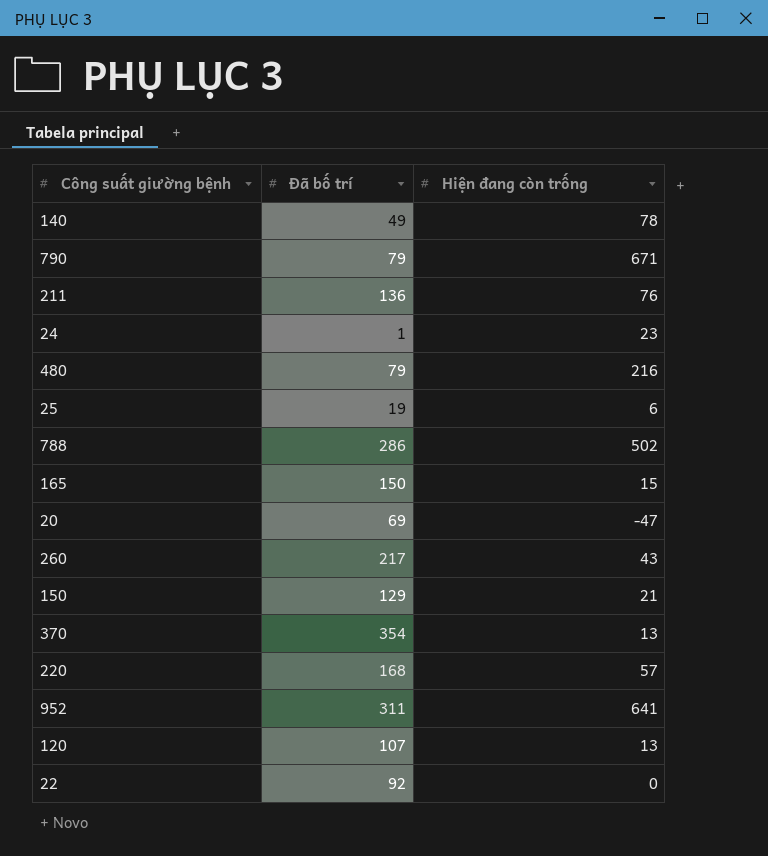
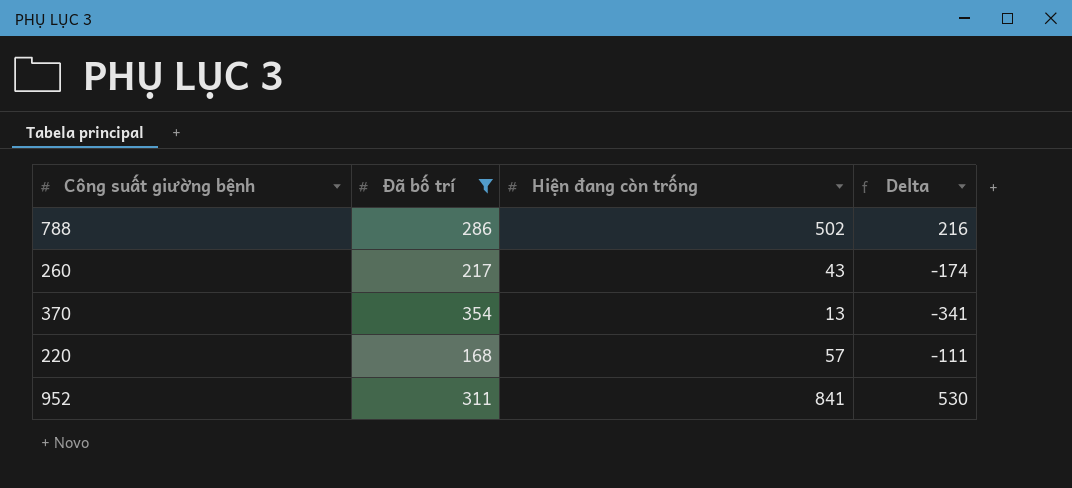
filter: none -> Đã bố trí >= 168
column Delta | formula: none -> [Hiện đang còn trống] - [Đã bố trí]
952 | Hiện đang còn trống: 641 -> 841

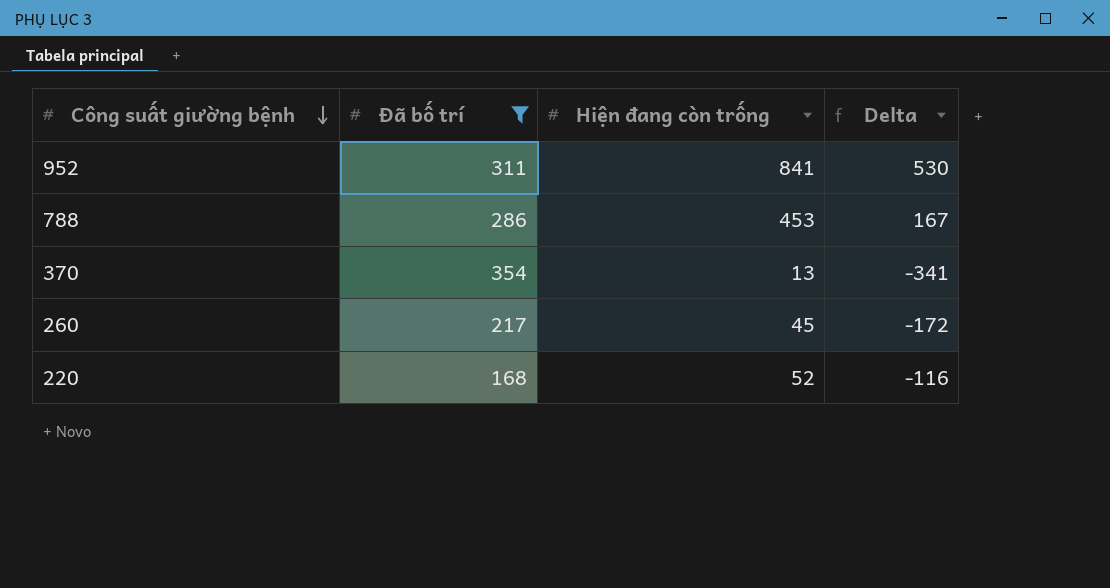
row order: none -> Công suất giường bệnh descending
788 | Hiện đang còn trống: 502 -> 453
788 | Delta: 216 -> 167
260 | Hiện đang còn trống: 43 -> 45
260 | Delta: -174 -> -172
220 | Hiện đang còn trống: 57 -> 52
220 | Delta: -111 -> -116

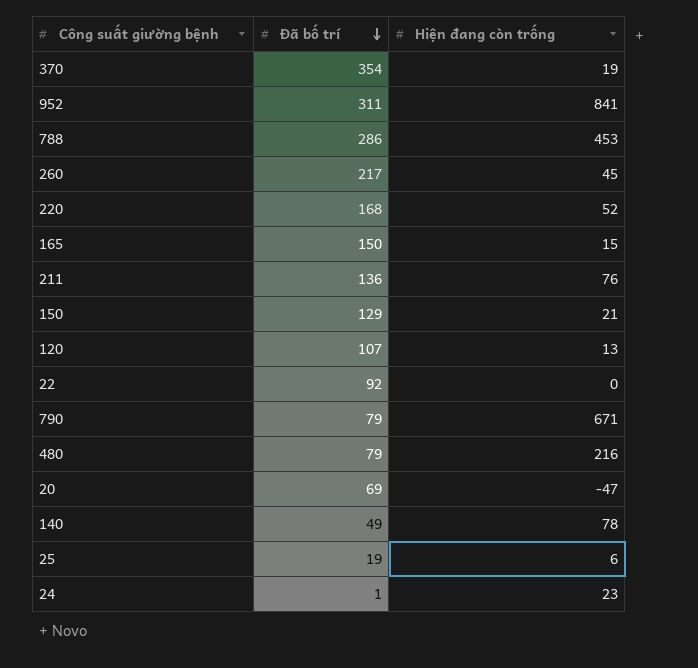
filter: Đã bố trí >= 168 -> none
row order: Công suất giường bệnh descending -> Đã bố trí descending
column Delta | formula: [Hiện đang còn trống] - [Đã bố trí] -> none
370 | Hiện đang còn trống: 13 -> 19

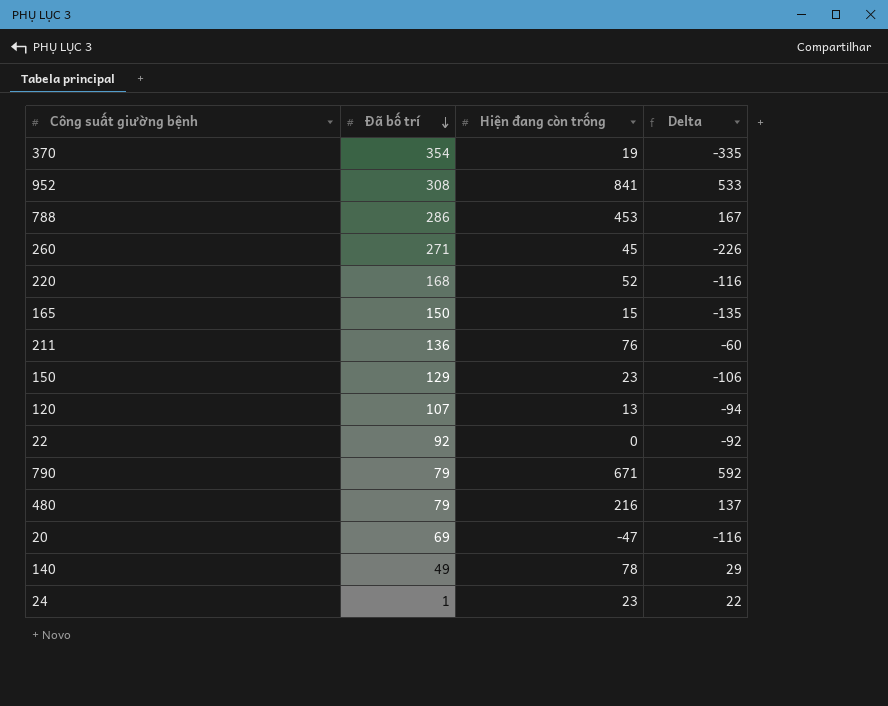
column Delta | formula: none -> [Hiện đang còn trống] - [Đã bố trí]
row 25: 19 | 6 -> none
952 | Đã bố trí: 311 -> 308
260 | Đã bố trí: 217 -> 271
150 | Hiện đang còn trống: 21 -> 23

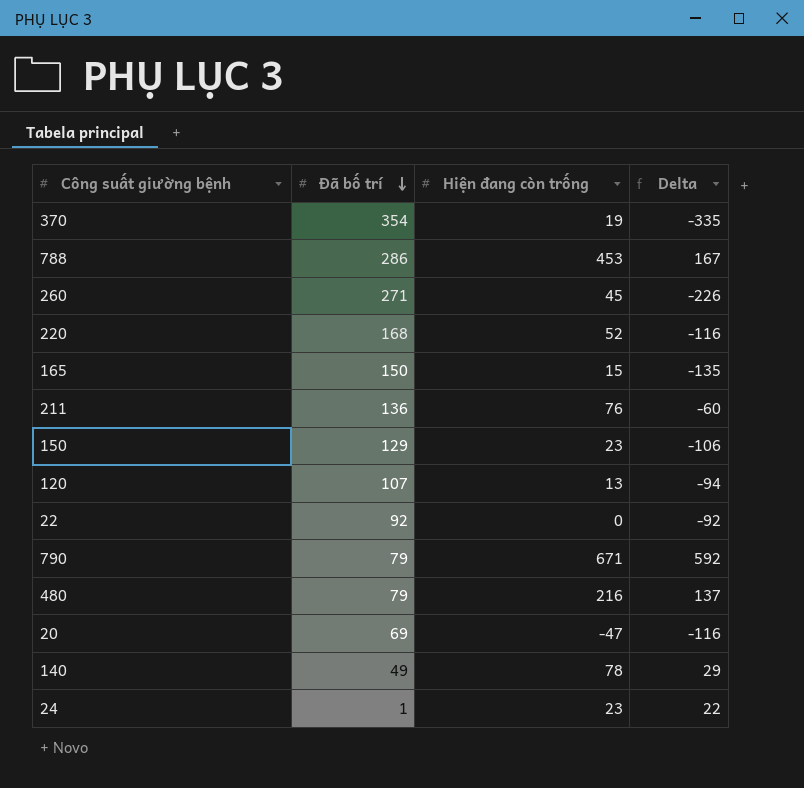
row 952: 308 | 841 | 533 -> none

